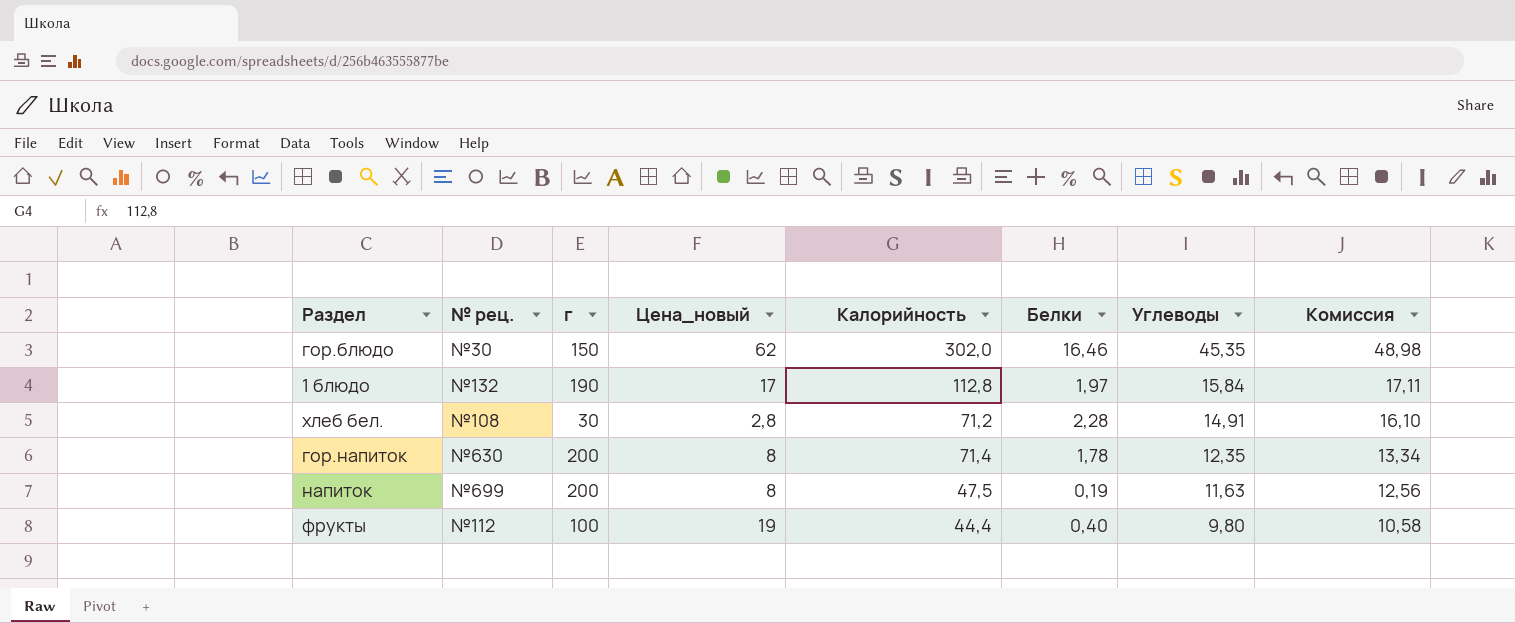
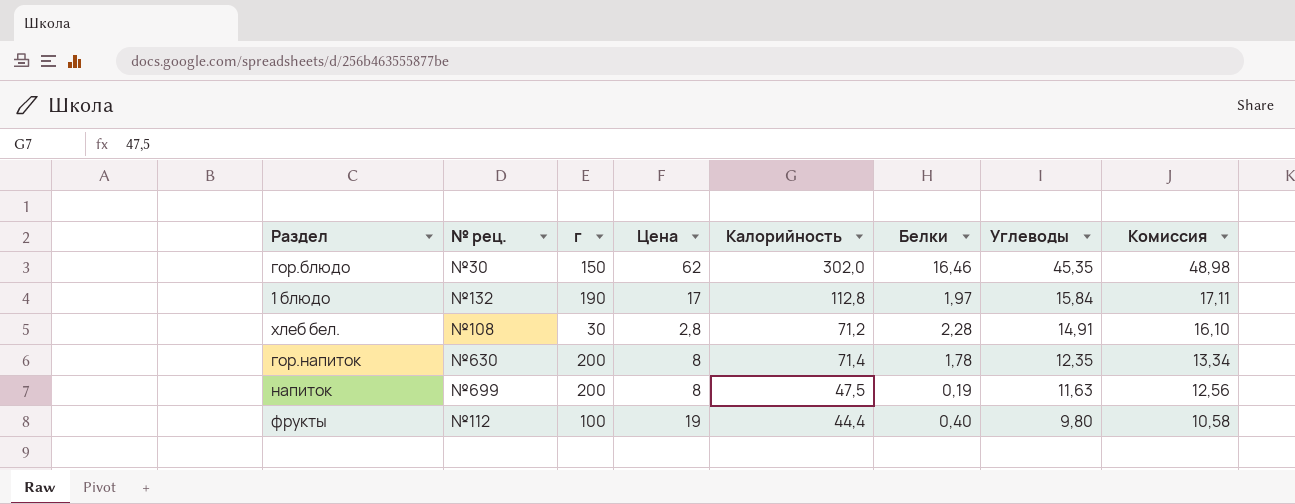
column name: Цена_новый -> Цена

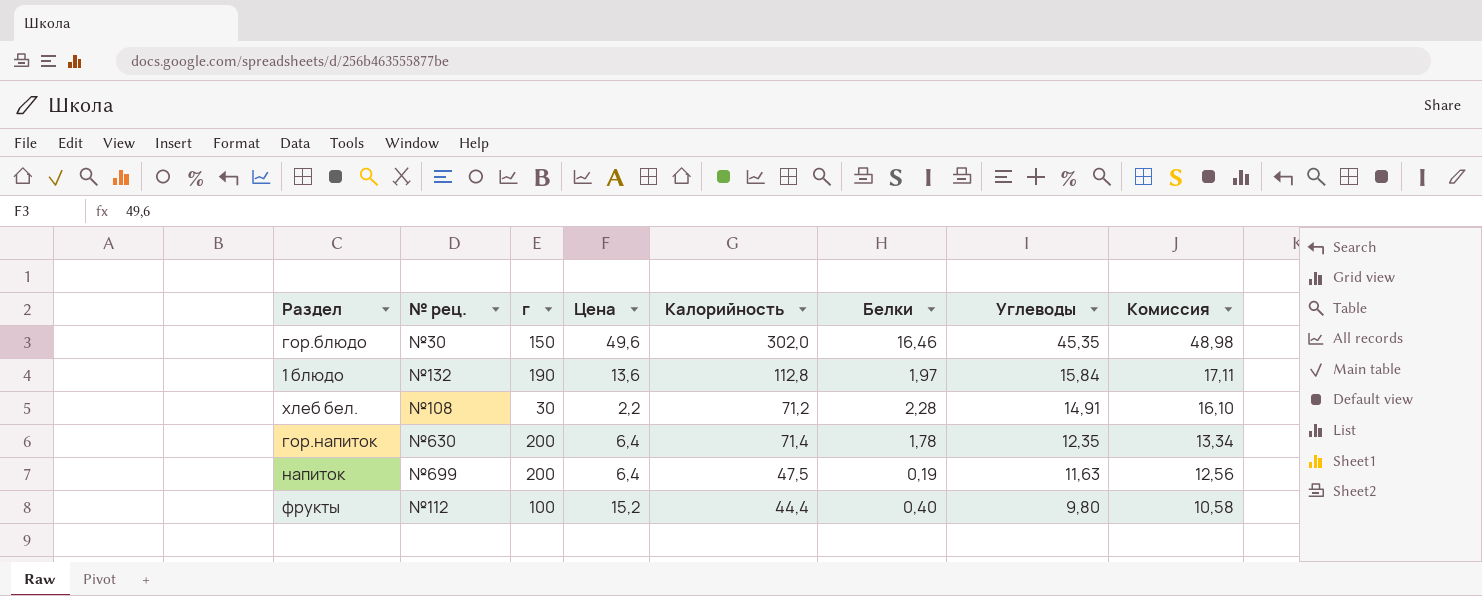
гор.блюдо | Цена: 62 -> 49,6
1 блюдо | Цена: 17 -> 13,6
хлеб бел. | Цена: 2,8 -> 2,2
гор.напиток | Цена: 8 -> 6,4
напиток | Цена: 8 -> 6,4
фрукты | Цена: 19 -> 15,2

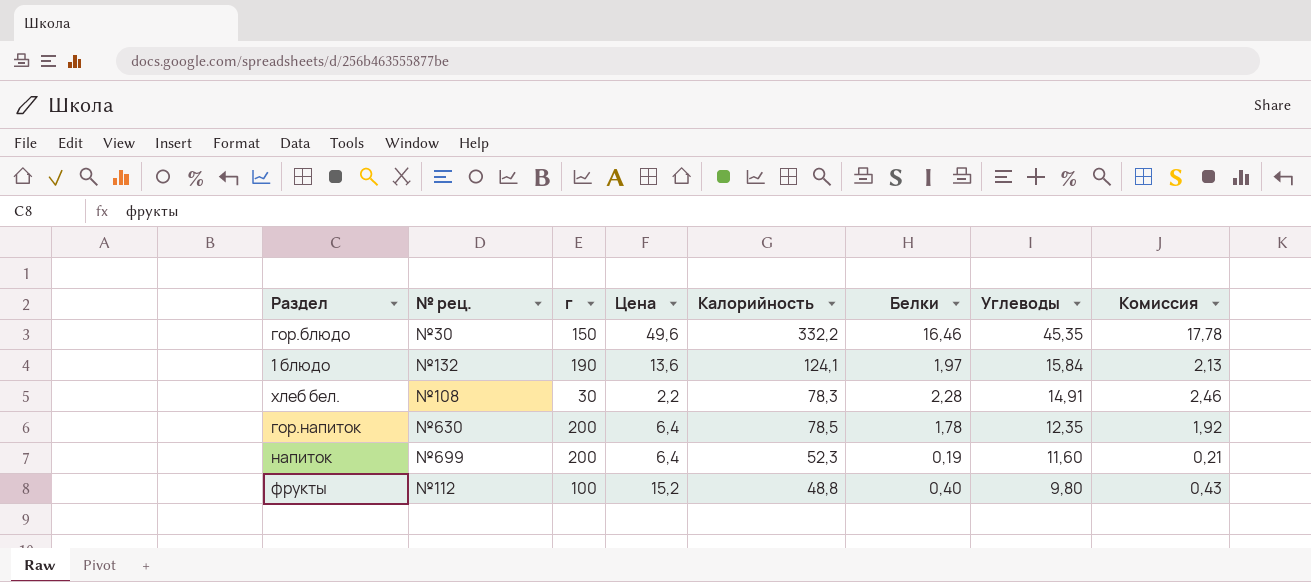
column Комиссия | formula: [Углеводы] * 1,08 -> [Белки] * 1,08
гор.блюдо | Калорийность: 302,0 -> 332,2
1 блюдо | Калорийность: 112,8 -> 124,1
хлеб бел. | Калорийность: 71,2 -> 78,3
гор.напиток | Калорийность: 71,4 -> 78,5
напиток | Калорийность: 47,5 -> 52,3
напиток | Углеводы: 11,63 -> 11,60
фрукты | Калорийность: 44,4 -> 48,8

